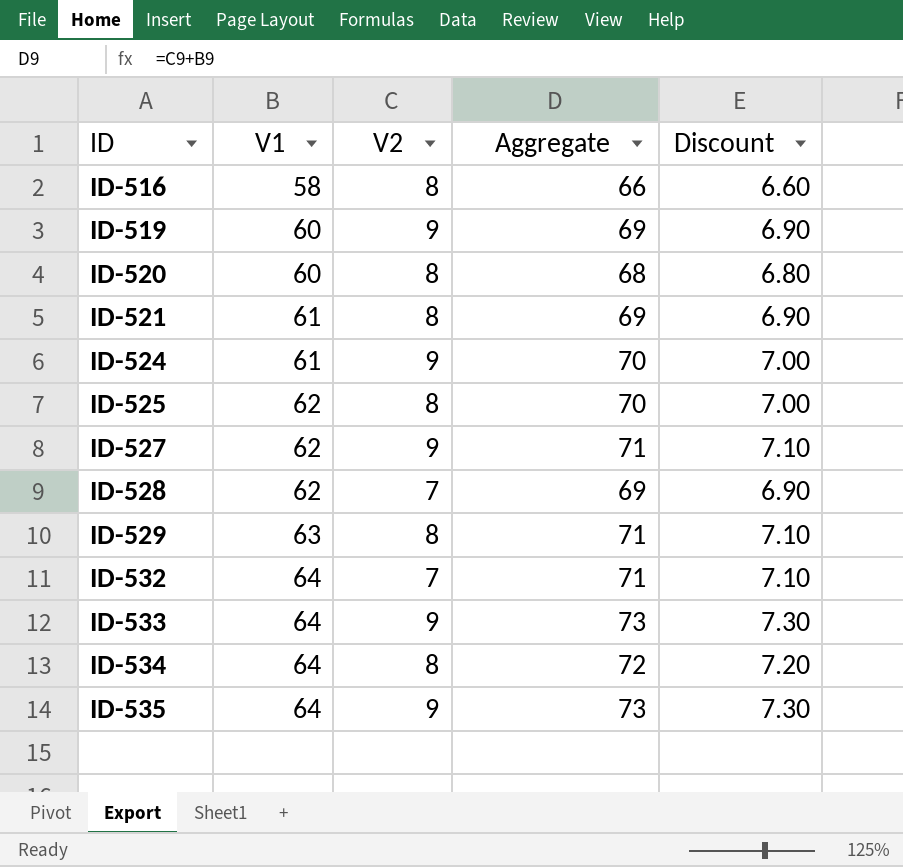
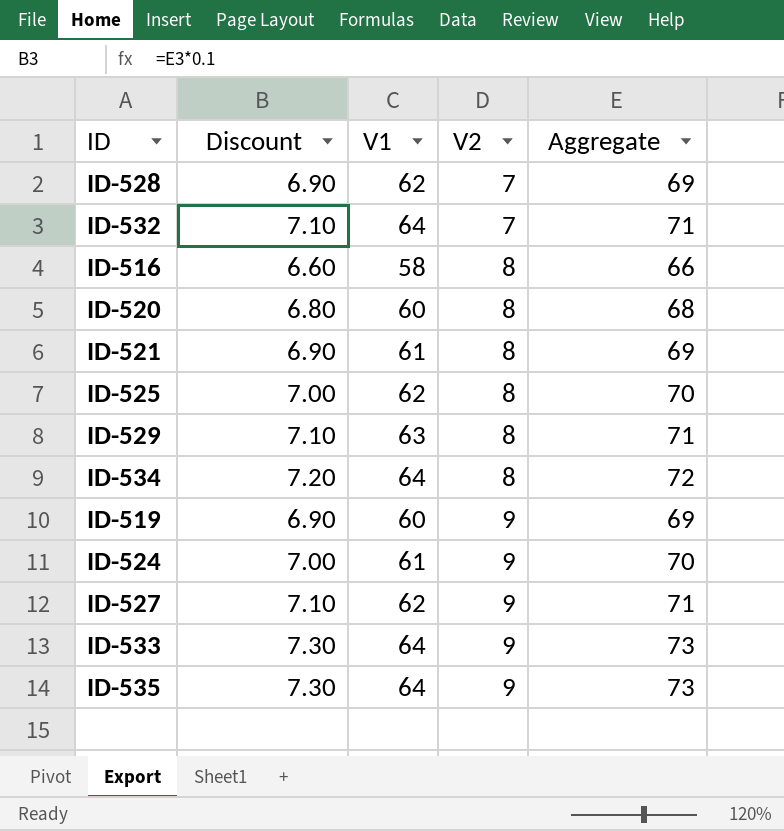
row order: ID ascending -> V2 ascending
column Discount | position: 5 -> 2

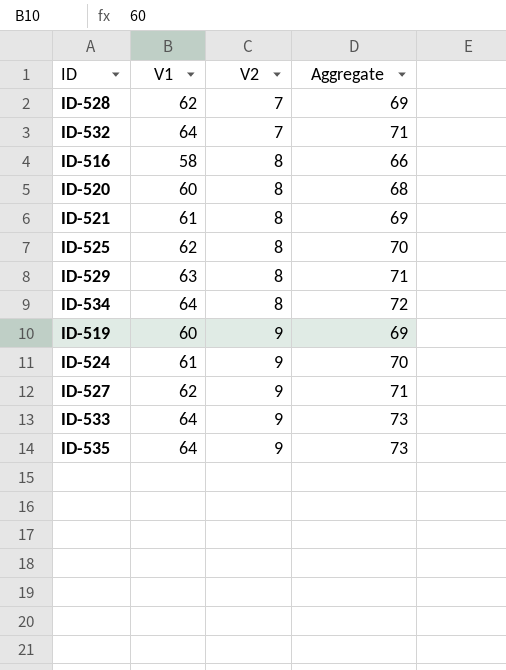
column Discount | formula: [Aggregate] * 0.1 -> none

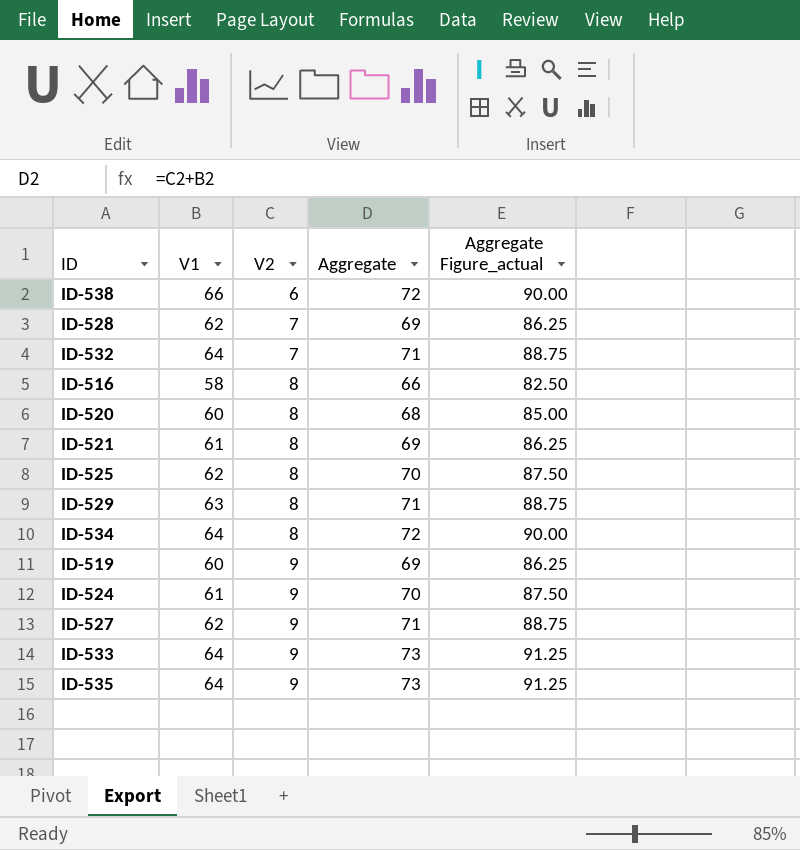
column Aggregate Figure_actual | formula: none -> [Aggregate] * 1.25
row ID-538: none -> 66 | 6 | 72 | 90.00

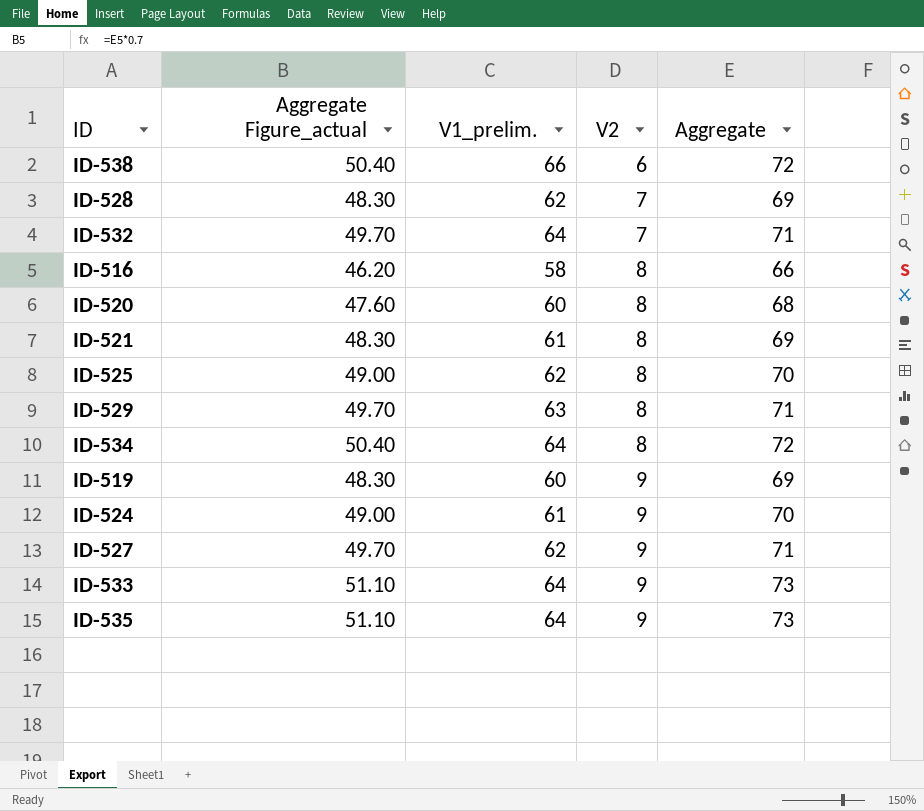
column Aggregate Figure_actual | formula: [Aggregate] * 1.25 -> [Aggregate] * 0.7
column Aggregate Figure_actual | position: 5 -> 2
column name: V1 -> V1_prelim.

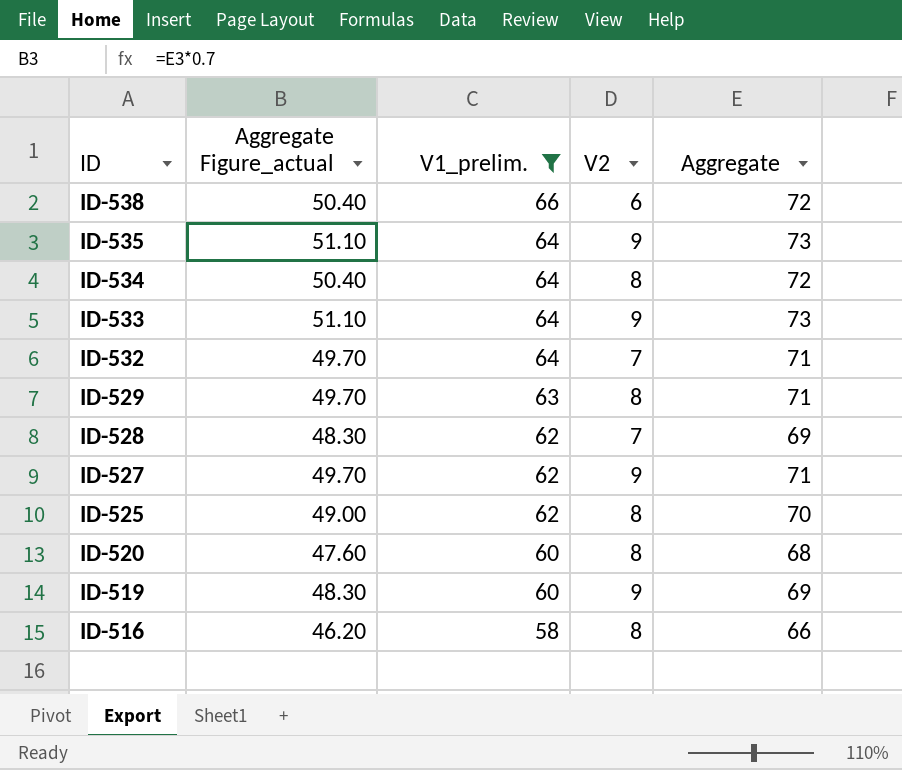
filter: none -> V1_prelim. != 61
row order: V2 ascending -> ID descending

